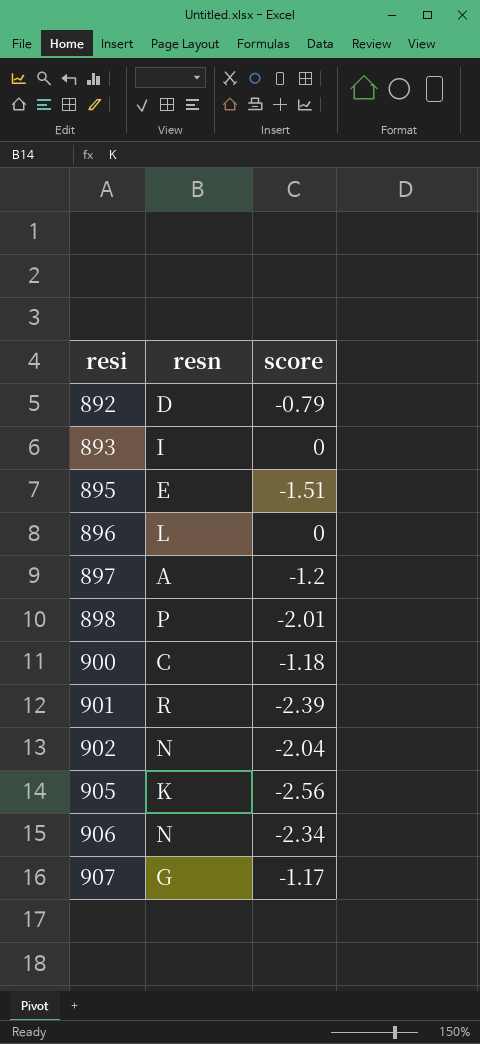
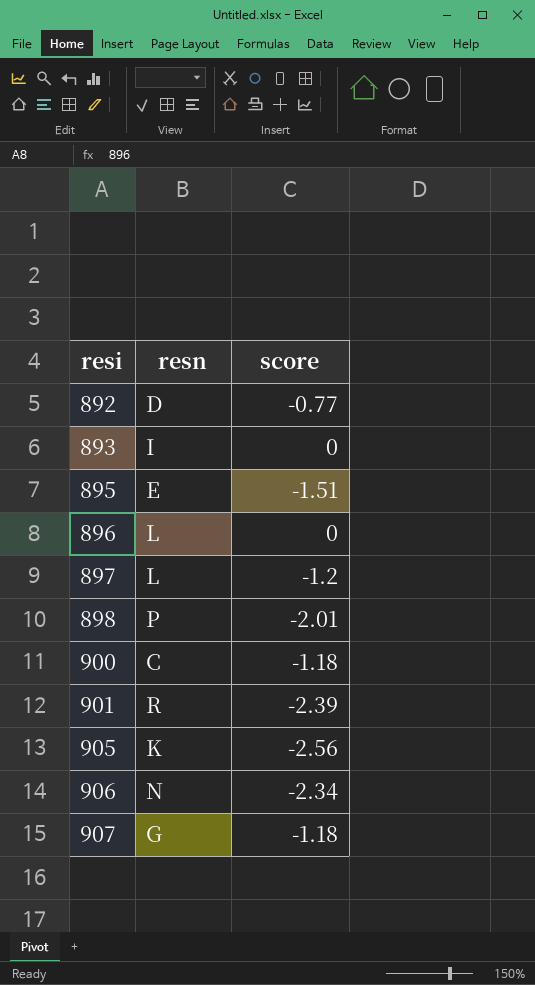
row 902: N | -2.04 -> none
892 | score: -0.79 -> -0.77
897 | resn: A -> L
907 | score: -1.17 -> -1.18

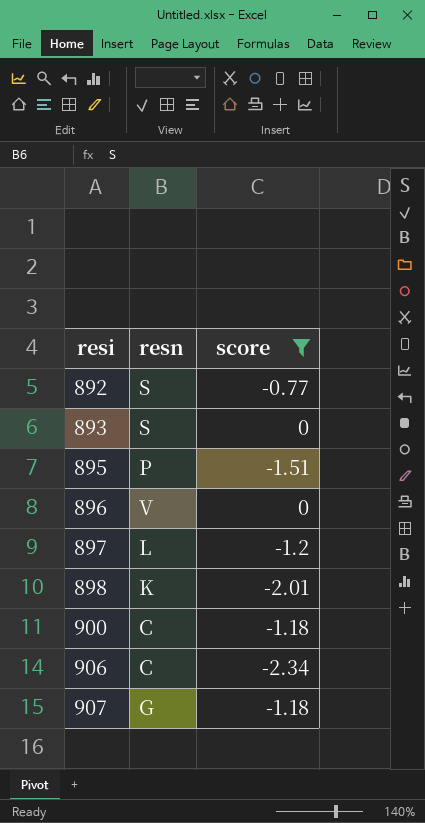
filter: none -> score >= -2.34
892 | resn: D -> S
893 | resn: I -> S
895 | resn: E -> P
896 | resn: L -> V
898 | resn: P -> K
906 | resn: N -> C

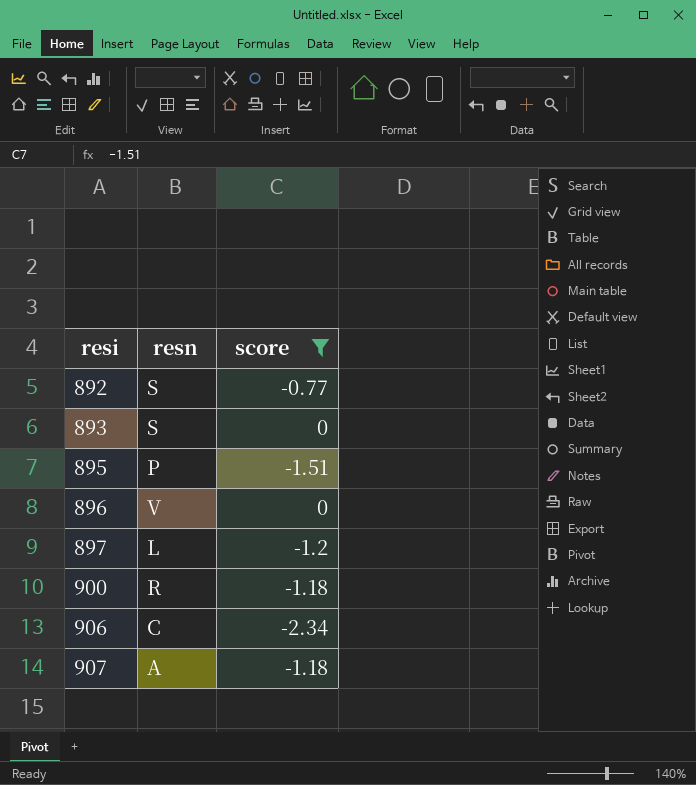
row 898: K | -2.01 -> none
900 | resn: C -> R
907 | resn: G -> A

